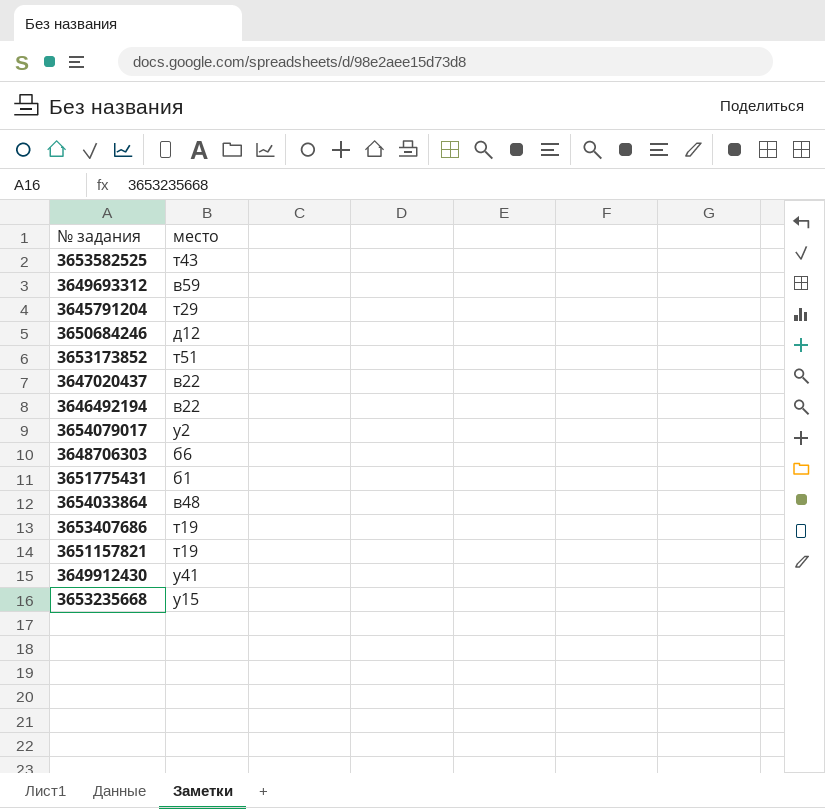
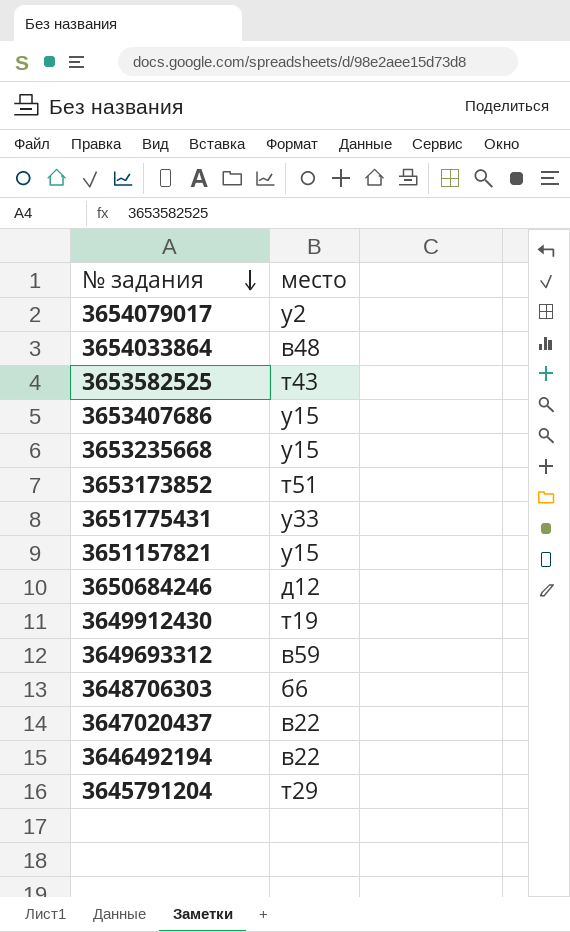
row order: none -> № задания descending
3653407686 | место: т19 -> у15
3651775431 | место: б1 -> у33
3651157821 | место: т19 -> у15
3649912430 | место: у41 -> т19

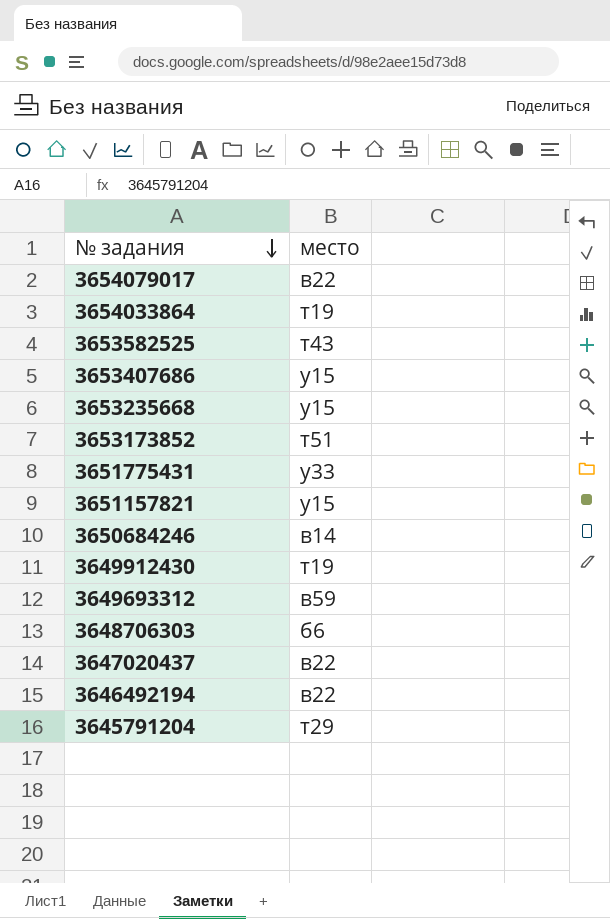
3654079017 | место: у2 -> в22
3654033864 | место: в48 -> т19
3650684246 | место: д12 -> в14

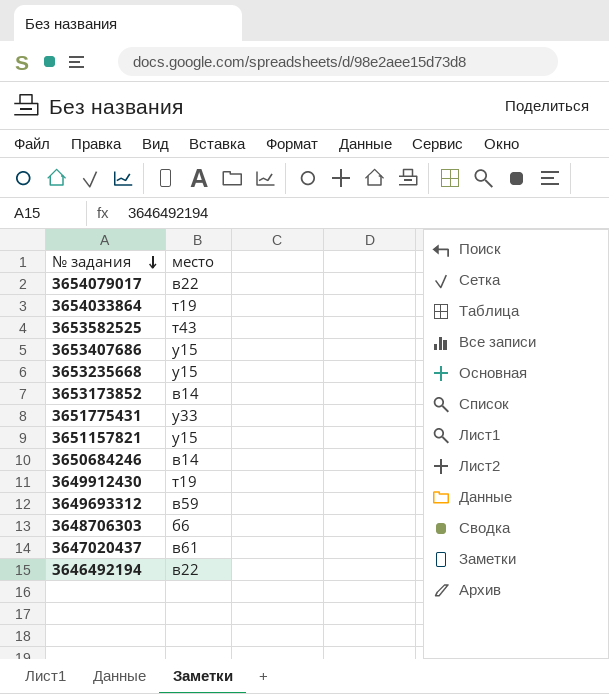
row 3645791204: т29 -> none
3653173852 | место: т51 -> в14
3647020437 | место: в22 -> в61

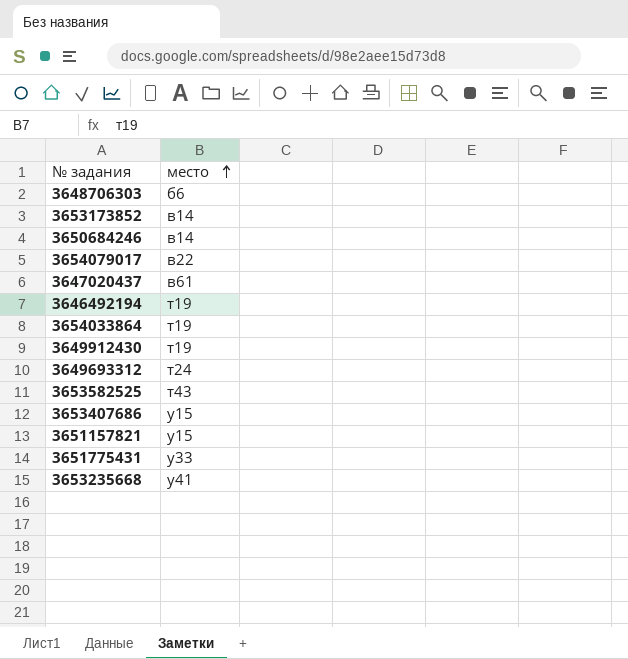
row order: № задания descending -> место ascending
3646492194 | место: в22 -> т19
3649693312 | место: в59 -> т24
3653235668 | место: у15 -> у41

